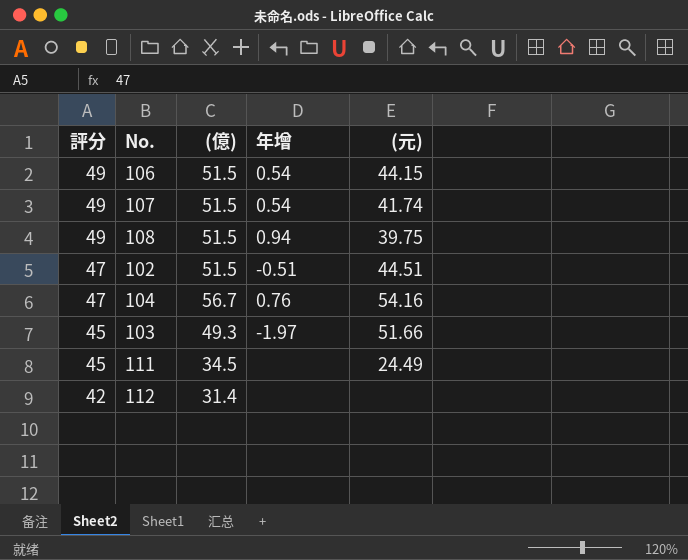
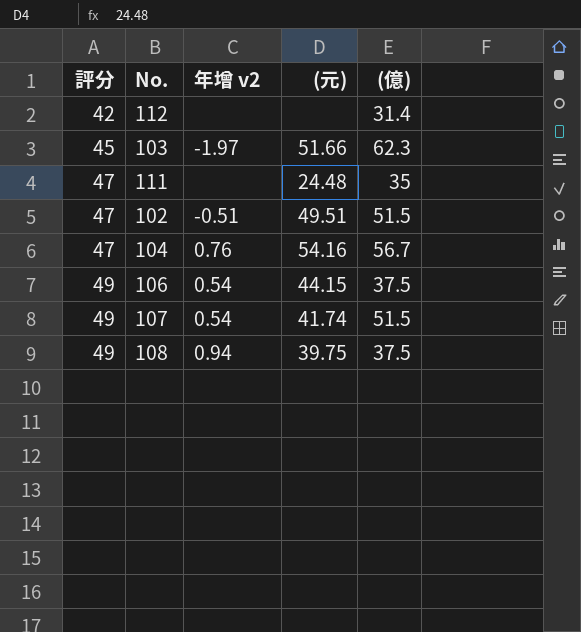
row order: 評分 descending -> 評分 ascending
column name: 年增 -> 年增 v2
column (億) | position: 3 -> 5
103 | (億): 49.3 -> 62.3
111 | 評分: 45 -> 47
111 | (元): 24.49 -> 24.48
111 | (億): 34.5 -> 35
102 | (元): 44.51 -> 49.51
106 | (億): 51.5 -> 37.5
108 | (億): 51.5 -> 37.5

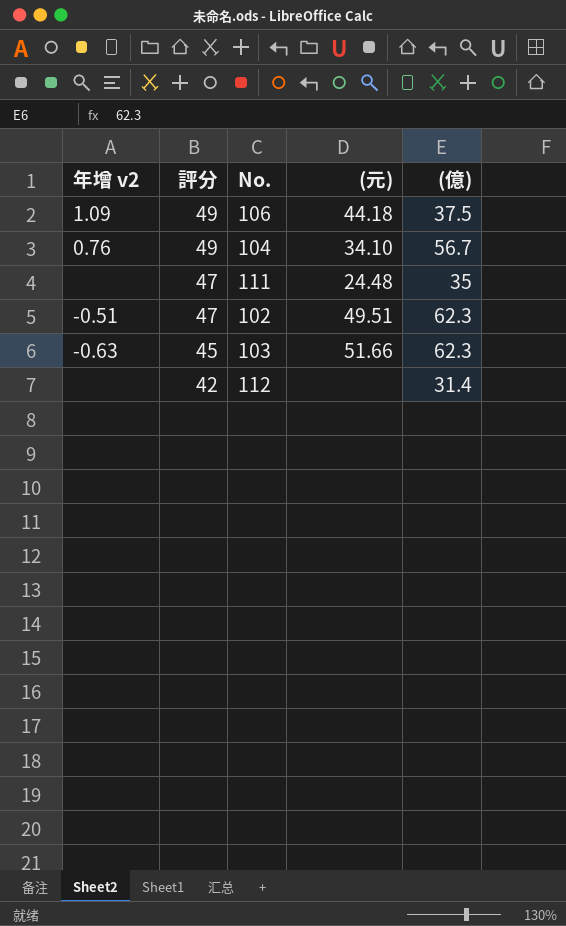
row order: 評分 ascending -> 評分 descending
column 年增 v2 | position: 3 -> 1
row 107: 49 | 0.54 | 41.74 | 51.5 -> none
row 108: 49 | 0.94 | 39.75 | 37.5 -> none
106 | 年增 v2: 0.54 -> 1.09
106 | (元): 44.15 -> 44.18
104 | 評分: 47 -> 49
104 | (元): 54.16 -> 34.10
102 | (億): 51.5 -> 62.3
103 | 年增 v2: -1.97 -> -0.63

